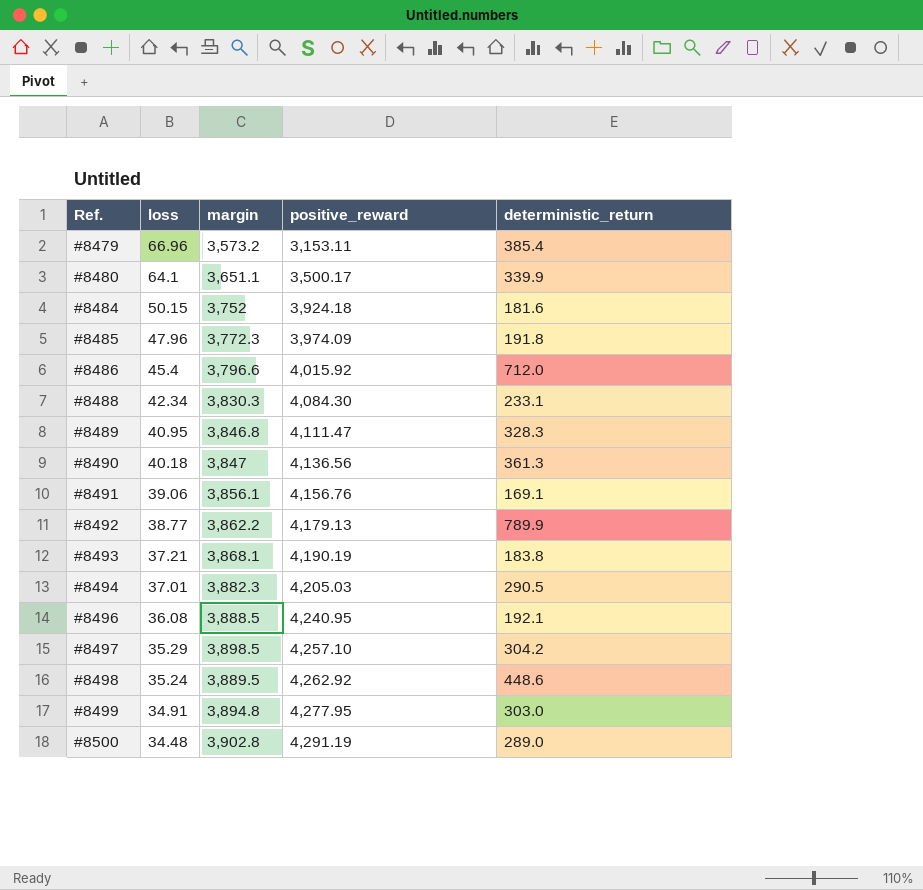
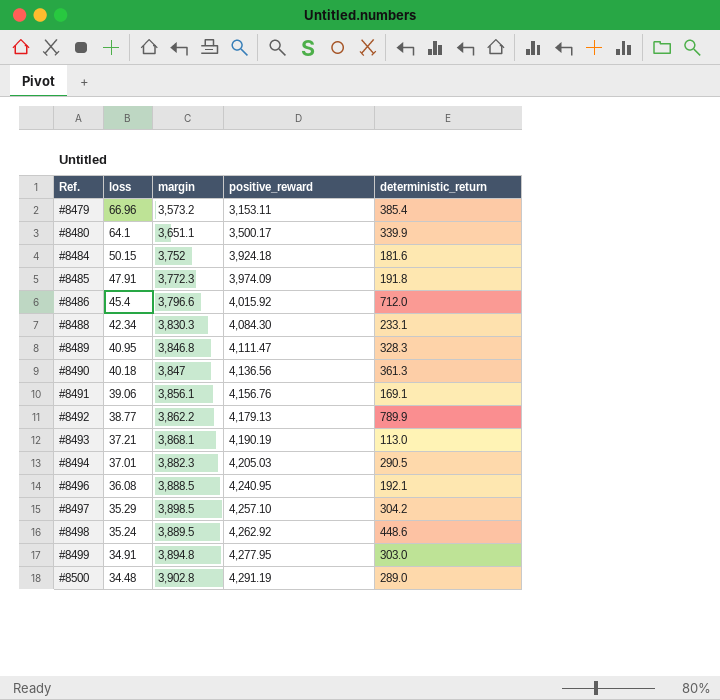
#8485 | loss: 47.96 -> 47.91
#8493 | deterministic_return: 183.8 -> 113.0

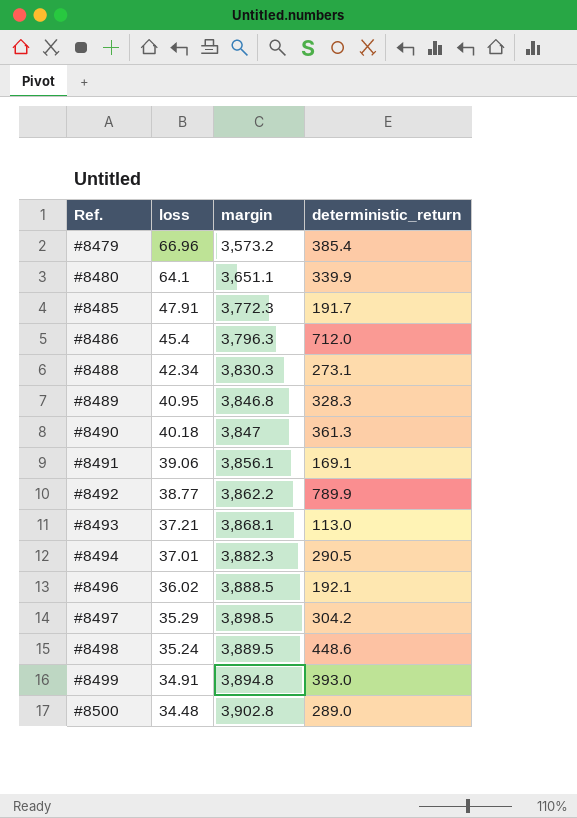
column positive_reward | position: 4 -> none
row #8484: 50.15 | 3,752 | 3,924.18 | 181.6 -> none
#8485 | deterministic_return: 191.8 -> 191.7
#8486 | margin: 3,796.6 -> 3,796.3
#8488 | deterministic_return: 233.1 -> 273.1
#8496 | loss: 36.08 -> 36.02
#8499 | deterministic_return: 303.0 -> 393.0

